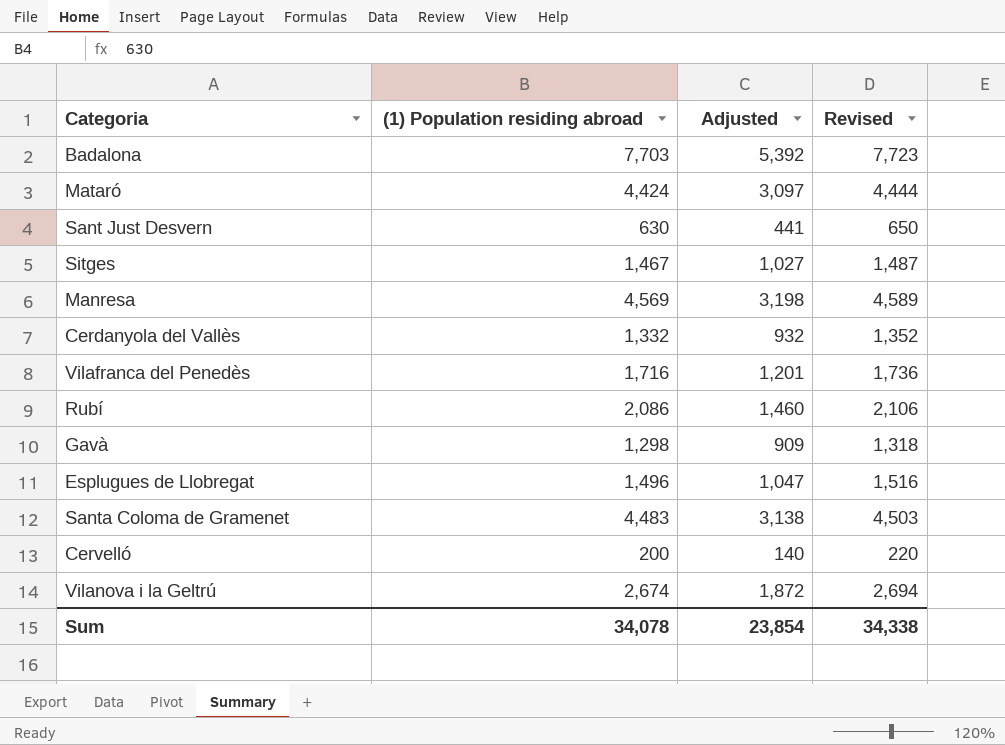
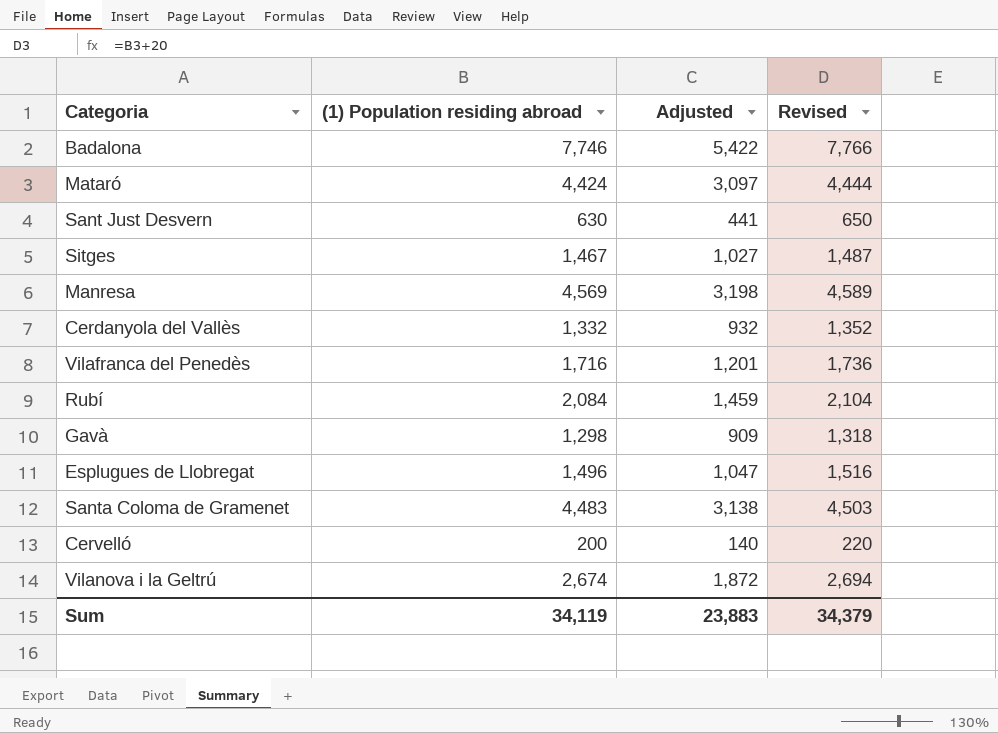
Badalona | (1) Population residing abroad: 7,703 -> 7,746
Badalona | Adjusted: 5,392 -> 5,422
Badalona | Revised: 7,723 -> 7,766
Rubí | (1) Population residing abroad: 2,086 -> 2,084
Rubí | Adjusted: 1,460 -> 1,459
Rubí | Revised: 2,106 -> 2,104
Sum | (1) Population residing abroad: 34,078 -> 34,119
Sum | Adjusted: 23,854 -> 23,883
Sum | Revised: 34,338 -> 34,379

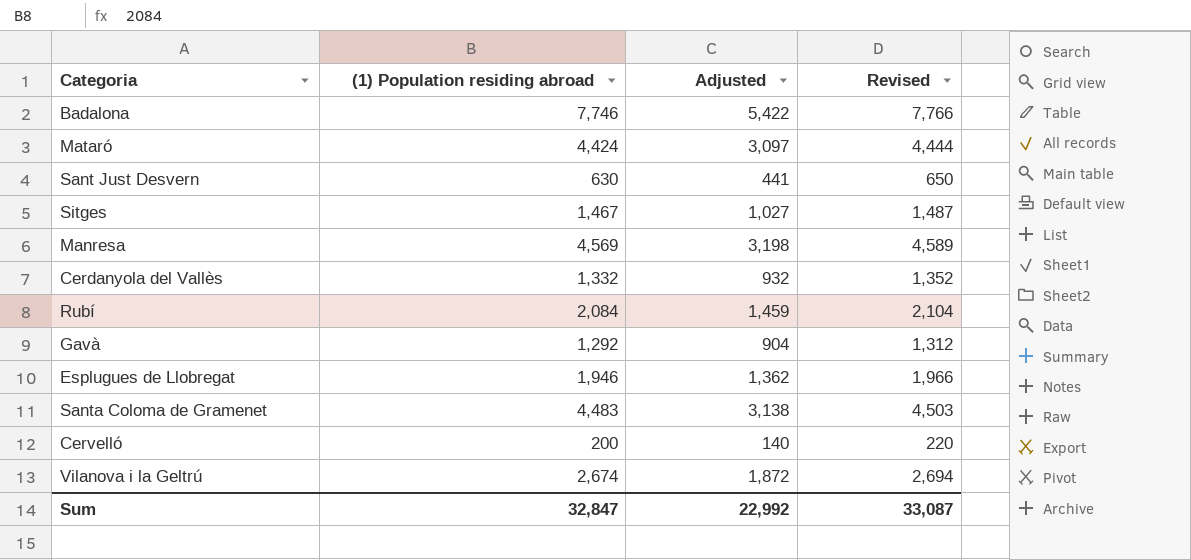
row Vilafranca del Penedès: 1,716 | 1,201 | 1,736 -> none
Gavà | (1) Population residing abroad: 1,298 -> 1,292
Gavà | Adjusted: 909 -> 904
Gavà | Revised: 1,318 -> 1,312
Esplugues de Llobregat | (1) Population residing abroad: 1,496 -> 1,946
Esplugues de Llobregat | Adjusted: 1,047 -> 1,362
Esplugues de Llobregat | Revised: 1,516 -> 1,966
Sum | (1) Population residing abroad: 34,119 -> 32,847
Sum | Adjusted: 23,883 -> 22,992
Sum | Revised: 34,379 -> 33,087

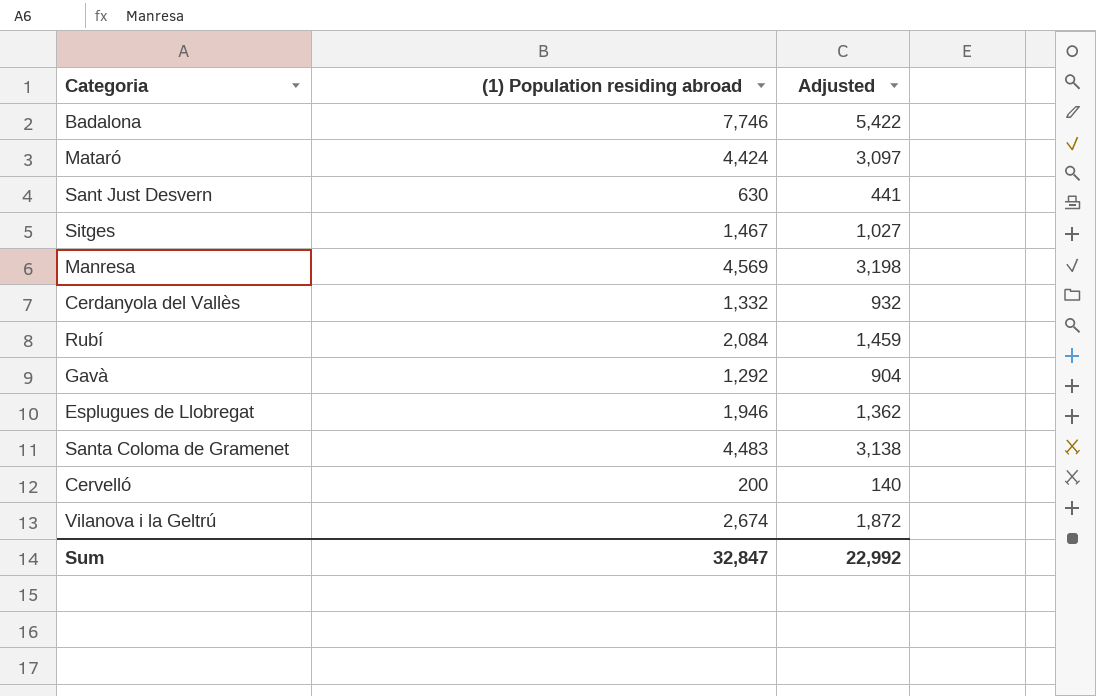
column Revised | formula: [(1) Population residing abroad] + 20 -> none

